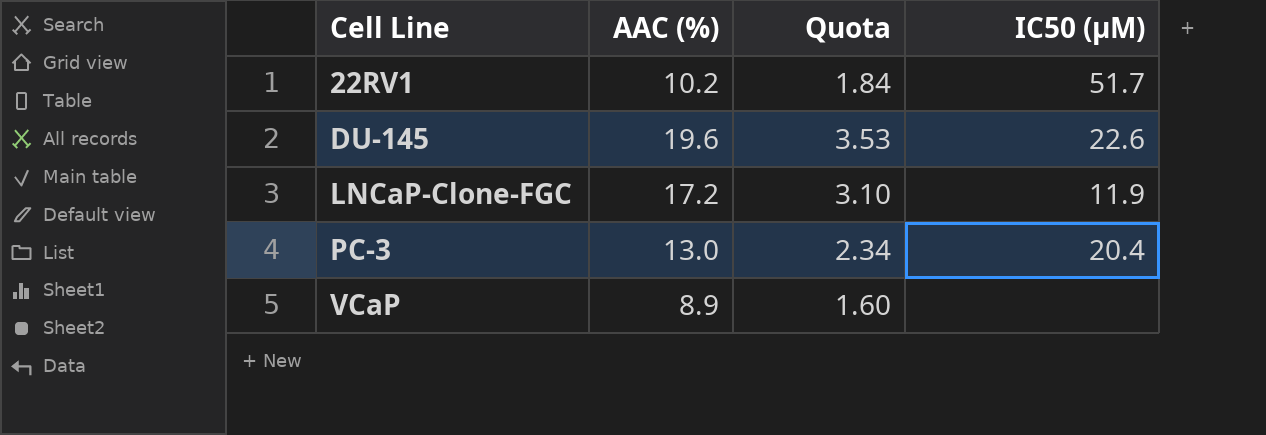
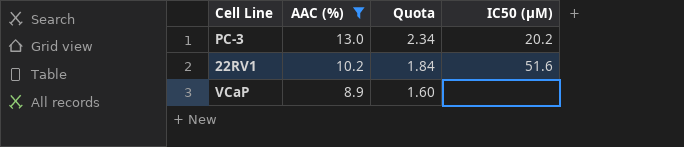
filter: none -> AAC (%) <= 13.0
row order: Cell Line ascending -> AAC (%) descending
PC-3 | IC50 (µM): 20.4 -> 20.2
22RV1 | IC50 (µM): 51.7 -> 51.6

